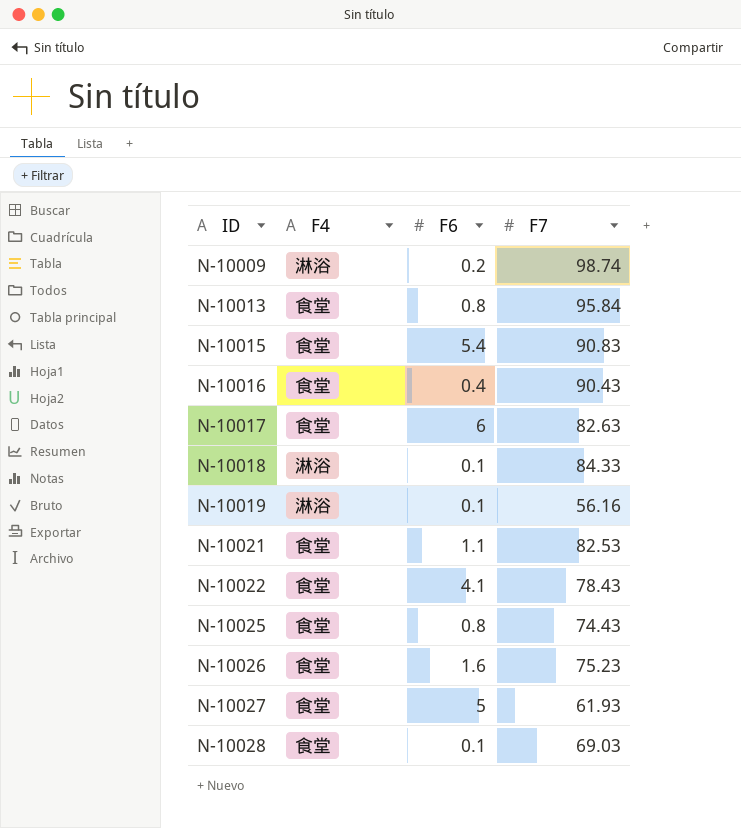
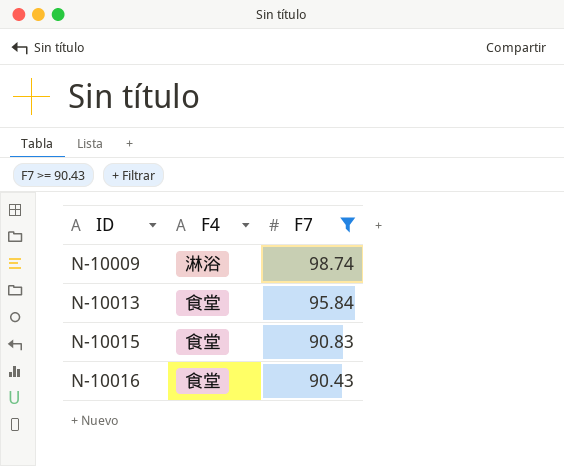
filter: none -> F7 >= 90.43
column F6 | position: 3 -> none

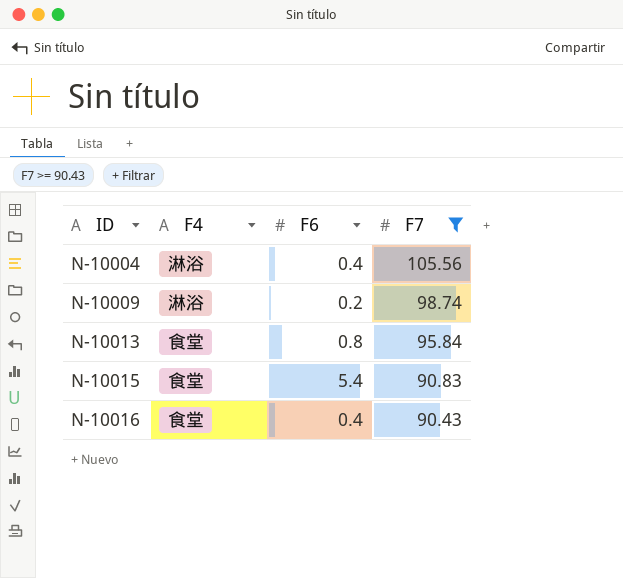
column F6 | position: none -> 3
row N-10004: none -> 淋浴 | 0.4 | 105.56

